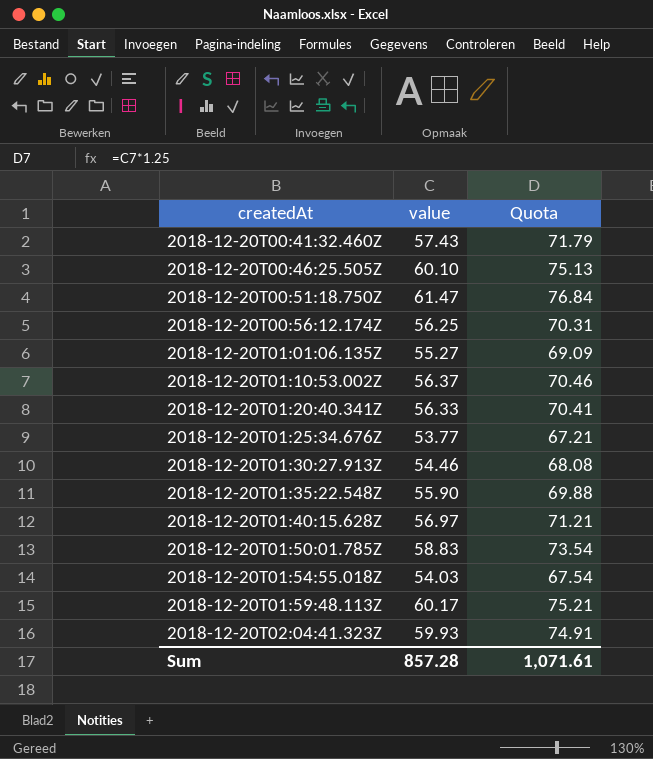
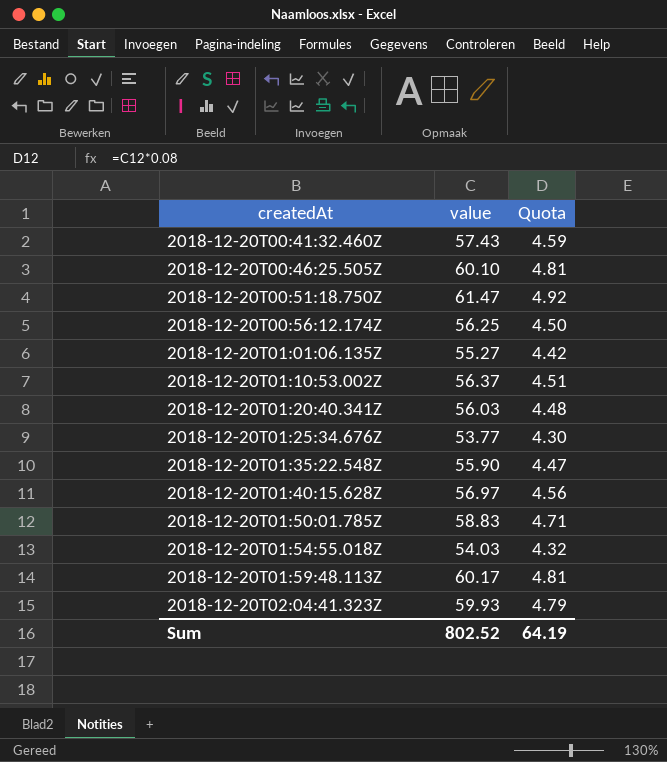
column Quota | formula: [value] * 1.25 -> [value] * 0.08
row 2018-12-20T01:30:27.913Z: 54.46 | 68.08 -> none
2018-12-20T01:20:40.341Z | value: 56.33 -> 56.03
Sum | value: 857.28 -> 802.52
Sum | Quota: 1,071.61 -> 64.19

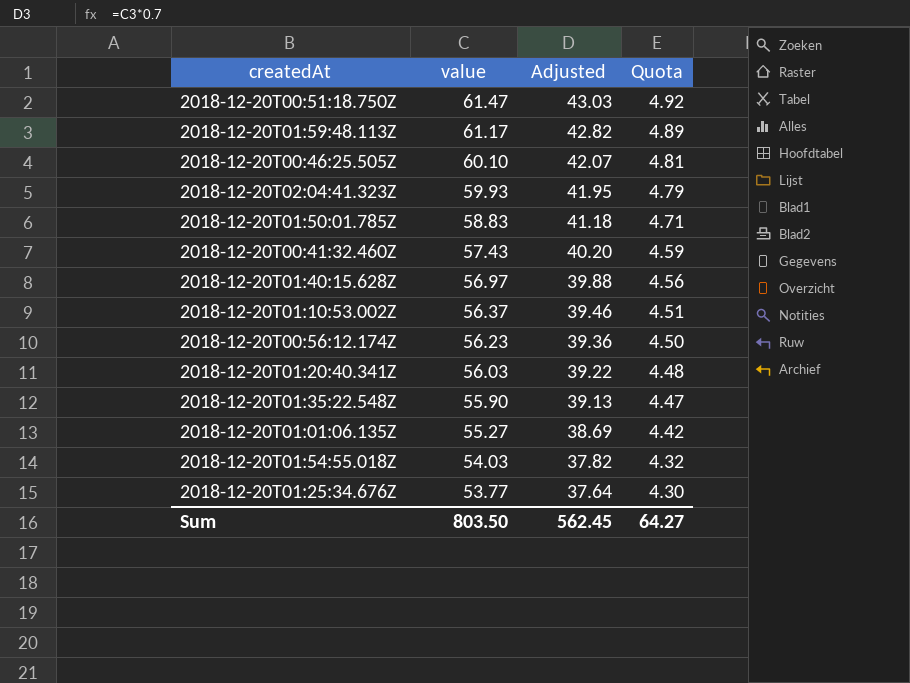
row order: createdAt ascending -> value descending
column Adjusted | formula: none -> [value] * 0.7
2018-12-20T01:59:48.113Z | value: 60.17 -> 61.17
2018-12-20T01:59:48.113Z | Quota: 4.81 -> 4.89
2018-12-20T00:56:12.174Z | value: 56.25 -> 56.23
Sum | value: 802.52 -> 803.50
Sum | Quota: 64.19 -> 64.27

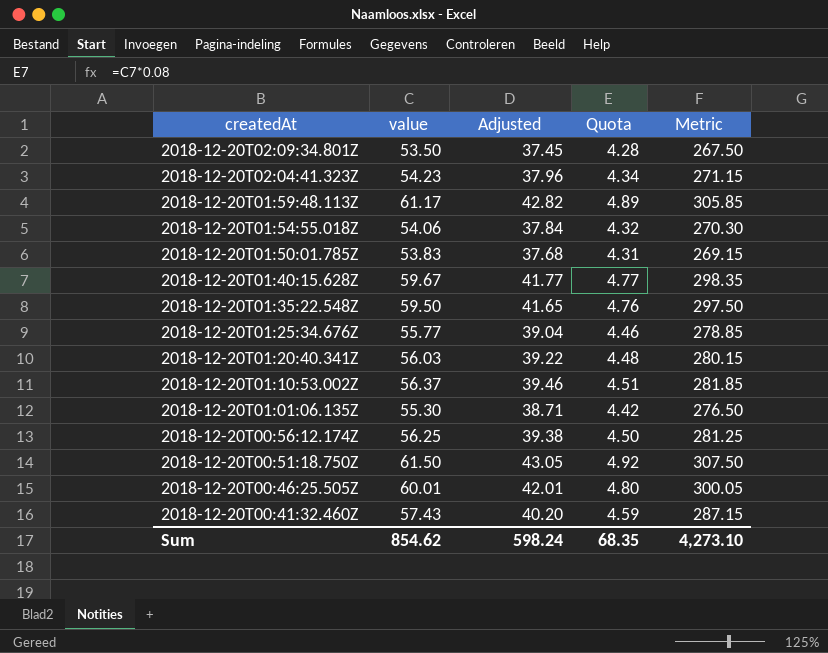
row order: value descending -> createdAt descending
column Metric | formula: none -> [value] * 5
row 2018-12-20T02:09:34.801Z: none -> 53.50 | 37.45 | 4.28 | 267.50
2018-12-20T02:04:41.323Z | value: 59.93 -> 54.23
2018-12-20T02:04:41.323Z | Adjusted: 41.95 -> 37.96
2018-12-20T02:04:41.323Z | Quota: 4.79 -> 4.34
2018-12-20T01:54:55.018Z | value: 54.03 -> 54.06
2018-12-20T01:54:55.018Z | Adjusted: 37.82 -> 37.84
2018-12-20T01:50:01.785Z | value: 58.83 -> 53.83
2018-12-20T01:50:01.785Z | Adjusted: 41.18 -> 37.68
2018-12-20T01:50:01.785Z | Quota: 4.71 -> 4.31
2018-12-20T01:40:15.628Z | value: 56.97 -> 59.67
2018-12-20T01:40:15.628Z | Adjusted: 39.88 -> 41.77
2018-12-20T01:40:15.628Z | Quota: 4.56 -> 4.77
2018-12-20T01:35:22.548Z | value: 55.90 -> 59.50
2018-12-20T01:35:22.548Z | Adjusted: 39.13 -> 41.65
2018-12-20T01:35:22.548Z | Quota: 4.47 -> 4.76
2018-12-20T01:25:34.676Z | value: 53.77 -> 55.77
2018-12-20T01:25:34.676Z | Adjusted: 37.64 -> 39.04
2018-12-20T01:25:34.676Z | Quota: 4.30 -> 4.46
2018-12-20T01:01:06.135Z | value: 55.27 -> 55.30
2018-12-20T01:01:06.135Z | Adjusted: 38.69 -> 38.71
2018-12-20T00:56:12.174Z | value: 56.23 -> 56.25
2018-12-20T00:56:12.174Z | Adjusted: 39.36 -> 39.38
2018-12-20T00:51:18.750Z | value: 61.47 -> 61.50
2018-12-20T00:51:18.750Z | Adjusted: 43.03 -> 43.05
2018-12-20T00:46:25.505Z | value: 60.10 -> 60.01
2018-12-20T00:46:25.505Z | Adjusted: 42.07 -> 42.01
2018-12-20T00:46:25.505Z | Quota: 4.81 -> 4.80
Sum | value: 803.50 -> 854.62
Sum | Adjusted: 562.45 -> 598.24
Sum | Quota: 64.27 -> 68.35

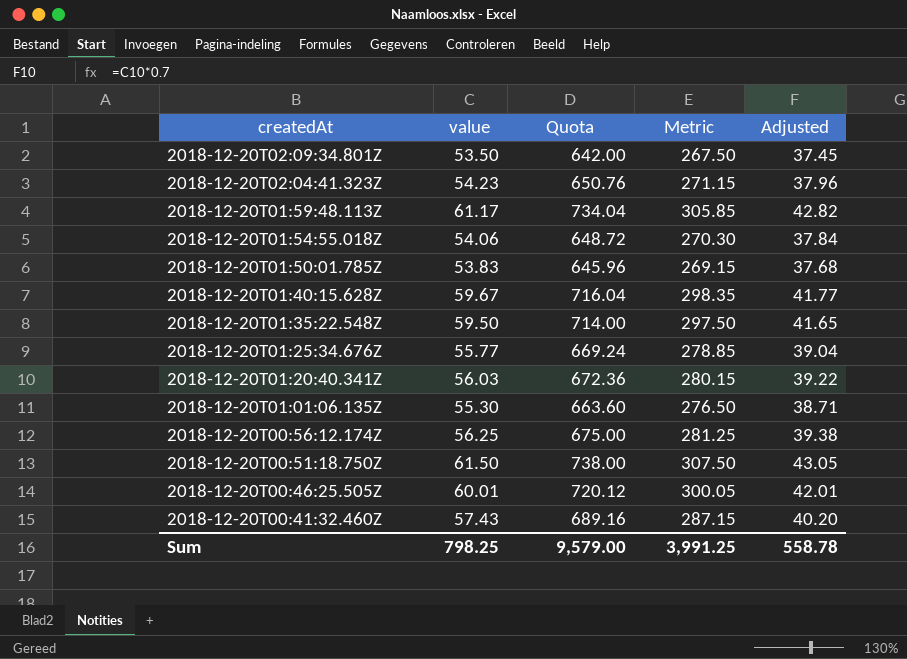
column Quota | formula: [value] * 0.08 -> [value] * 12
column Adjusted | position: 3 -> 5
row 2018-12-20T01:10:53.002Z: 56.37 | 39.46 | 4.51 | 281.85 -> none
Sum | value: 854.62 -> 798.25
Sum | Quota: 68.35 -> 9,579.00
Sum | Metric: 4,273.10 -> 3,991.25
Sum | Adjusted: 598.24 -> 558.78

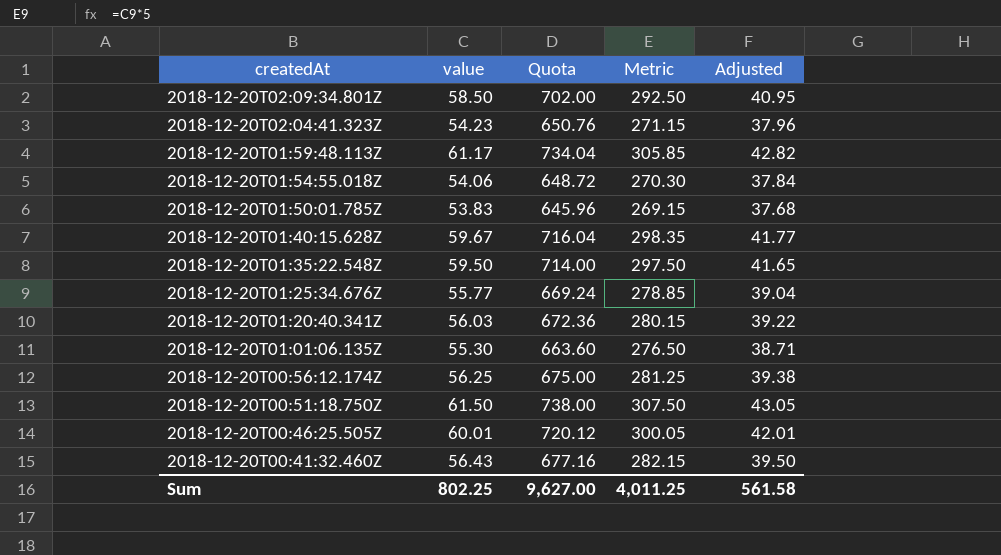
2018-12-20T02:09:34.801Z | value: 53.50 -> 58.50
2018-12-20T02:09:34.801Z | Quota: 642.00 -> 702.00
2018-12-20T02:09:34.801Z | Metric: 267.50 -> 292.50
2018-12-20T02:09:34.801Z | Adjusted: 37.45 -> 40.95
2018-12-20T00:41:32.460Z | value: 57.43 -> 56.43
2018-12-20T00:41:32.460Z | Quota: 689.16 -> 677.16
2018-12-20T00:41:32.460Z | Metric: 287.15 -> 282.15
2018-12-20T00:41:32.460Z | Adjusted: 40.20 -> 39.50
Sum | value: 798.25 -> 802.25
Sum | Quota: 9,579.00 -> 9,627.00
Sum | Metric: 3,991.25 -> 4,011.25
Sum | Adjusted: 558.78 -> 561.58

